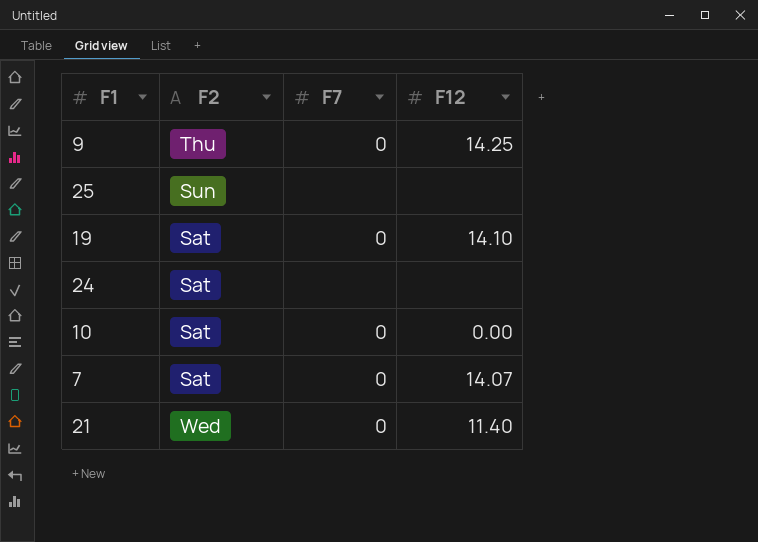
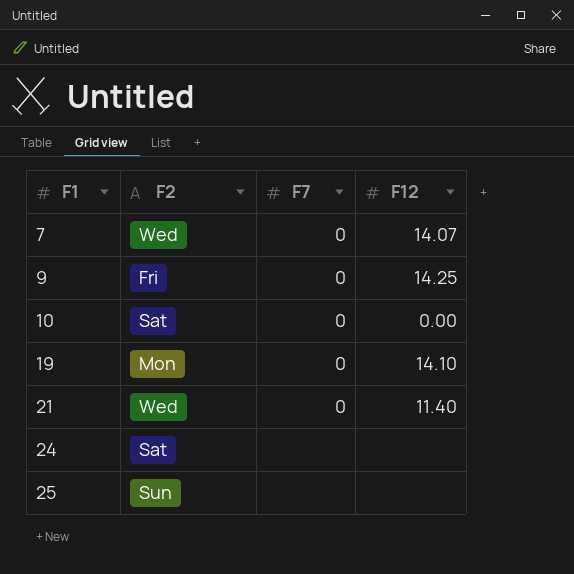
row order: none -> F1 ascending
7 | F2: Sat -> Wed
9 | F2: Thu -> Fri
19 | F2: Sat -> Mon

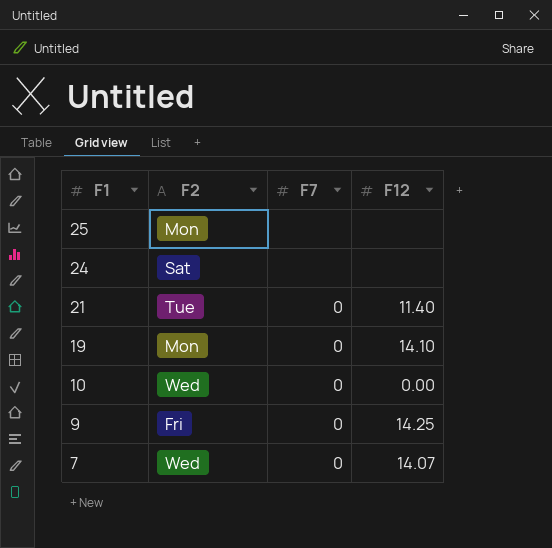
row order: F1 ascending -> F1 descending
25 | F2: Sun -> Mon
21 | F2: Wed -> Tue
10 | F2: Sat -> Wed

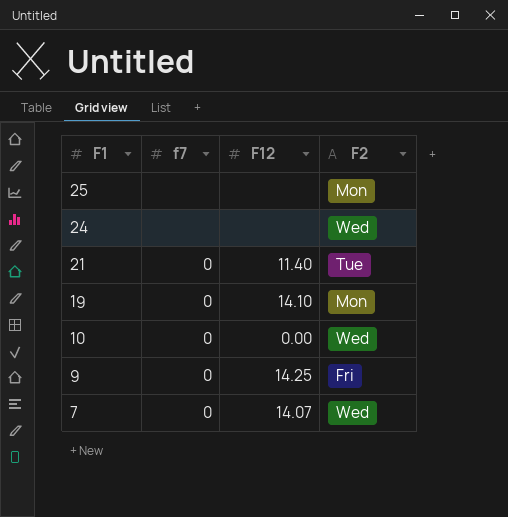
column name: F7 -> f7
column F2 | position: 2 -> 4
24 | F2: Sat -> Wed

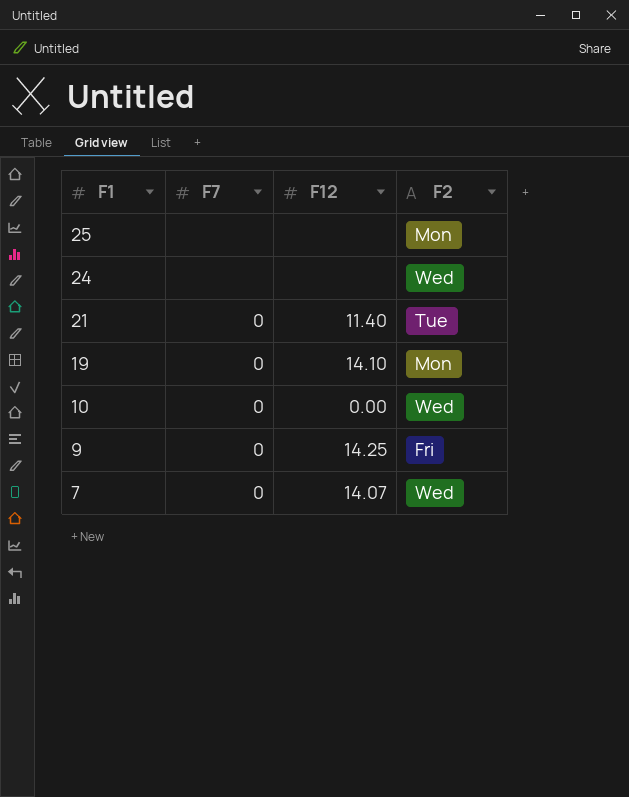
column name: f7 -> F7

